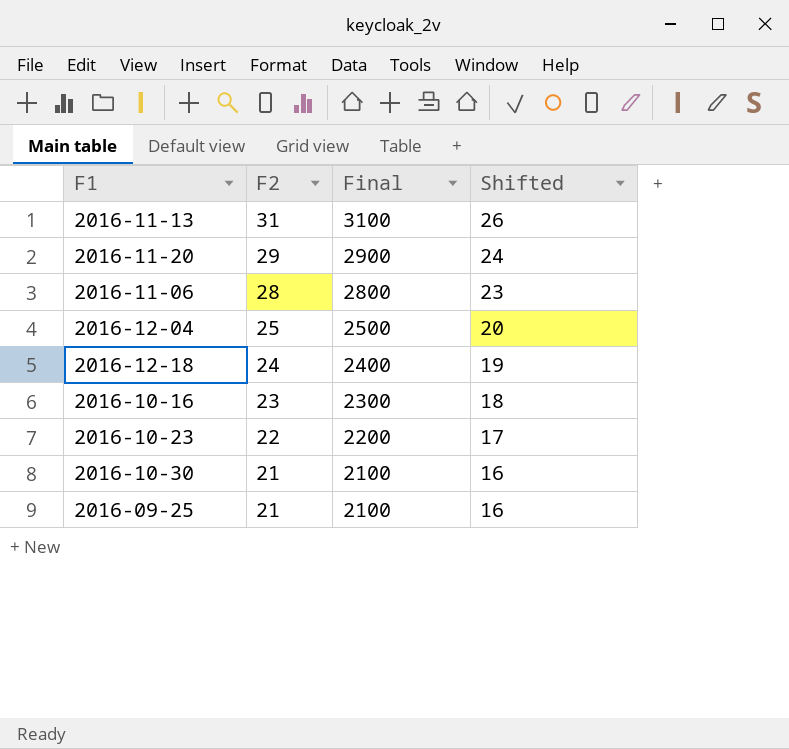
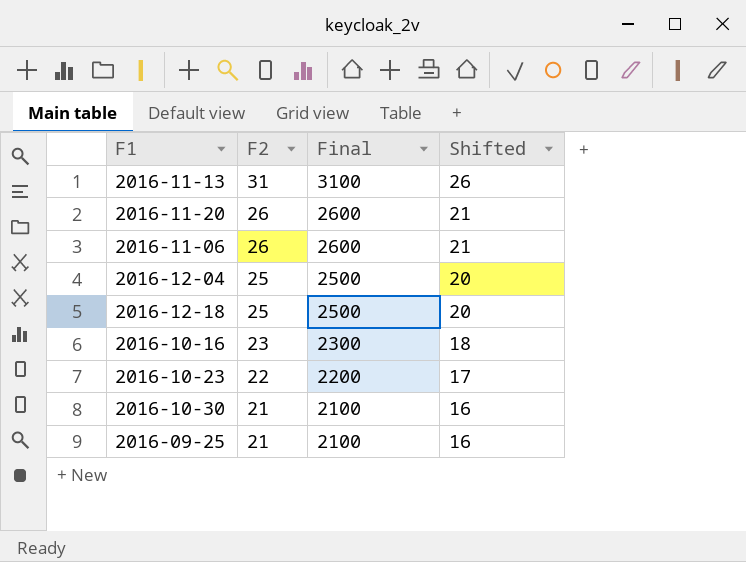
2016-11-20 | F2: 29 -> 26
2016-11-20 | Final: 2900 -> 2600
2016-11-20 | Shifted: 24 -> 21
2016-11-06 | F2: 28 -> 26
2016-11-06 | Final: 2800 -> 2600
2016-11-06 | Shifted: 23 -> 21
2016-12-18 | F2: 24 -> 25
2016-12-18 | Final: 2400 -> 2500
2016-12-18 | Shifted: 19 -> 20

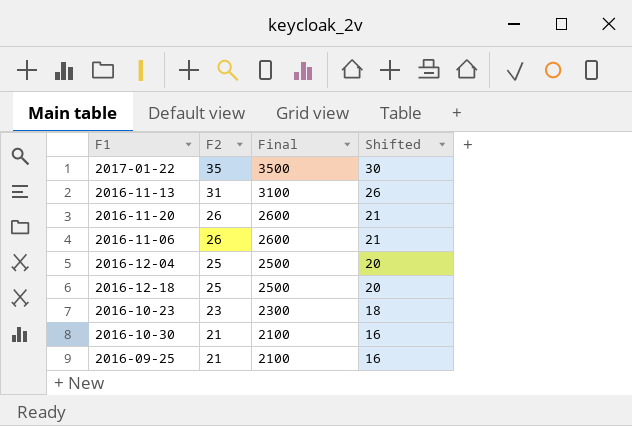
row 2016-10-16: 23 | 2300 | 18 -> none
row 2017-01-22: none -> 35 | 3500 | 30
2016-10-23 | F2: 22 -> 23
2016-10-23 | Final: 2200 -> 2300
2016-10-23 | Shifted: 17 -> 18

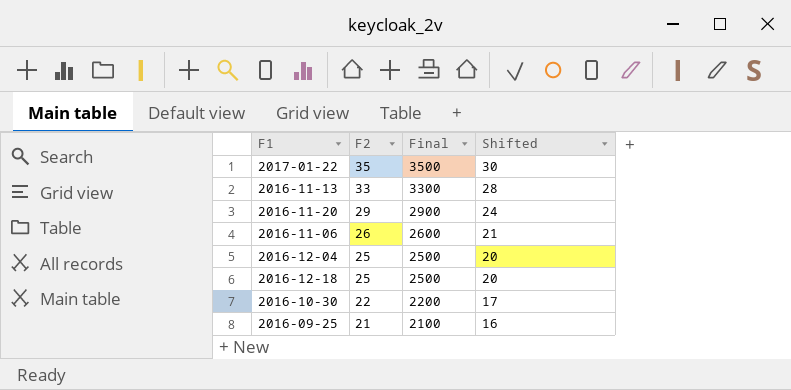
row 2016-10-23: 23 | 2300 | 18 -> none
2016-11-13 | F2: 31 -> 33
2016-11-13 | Final: 3100 -> 3300
2016-11-13 | Shifted: 26 -> 28
2016-11-20 | F2: 26 -> 29
2016-11-20 | Final: 2600 -> 2900
2016-11-20 | Shifted: 21 -> 24
2016-10-30 | F2: 21 -> 22
2016-10-30 | Final: 2100 -> 2200
2016-10-30 | Shifted: 16 -> 17

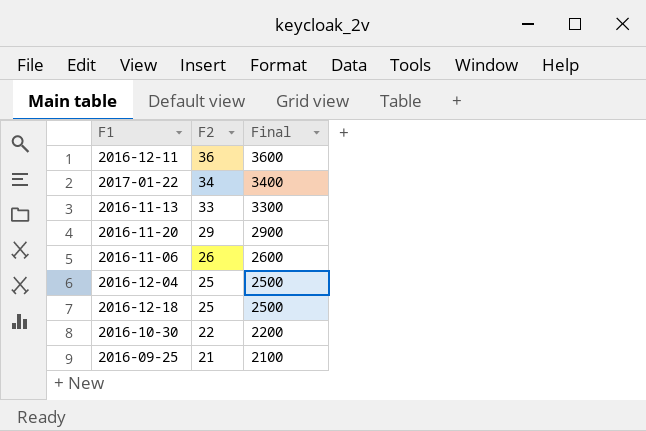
column Shifted | formula: [F2] - 5 -> none
row 2016-12-11: none -> 36 | 3600
2017-01-22 | F2: 35 -> 34
2017-01-22 | Final: 3500 -> 3400

